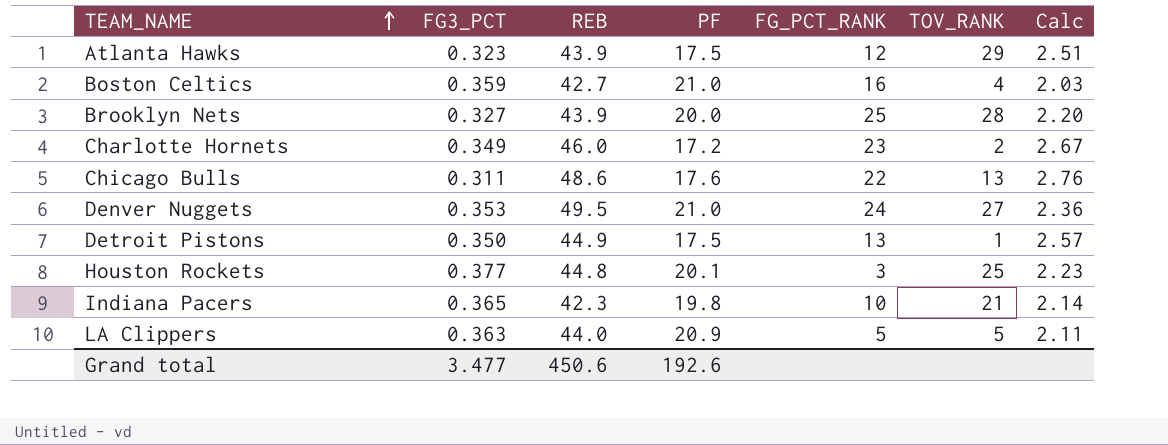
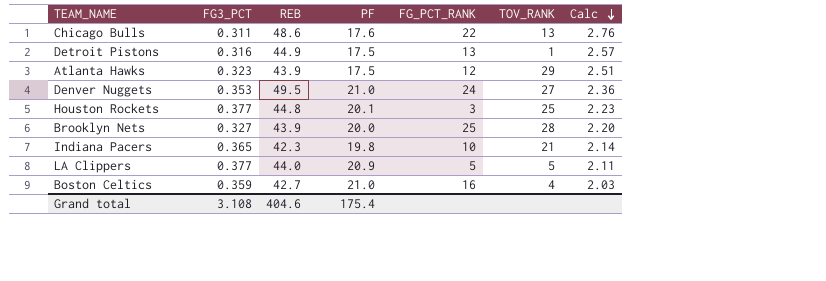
row order: TEAM_NAME ascending -> Calc descending
row Charlotte Hornets: 0.349 | 46.0 | 17.2 | 23 | 2 | 2.67 -> none
Detroit Pistons | FG3_PCT: 0.350 -> 0.316
LA Clippers | FG3_PCT: 0.363 -> 0.377
Grand total | FG3_PCT: 3.477 -> 3.108
Grand total | REB: 450.6 -> 404.6
Grand total | PF: 192.6 -> 175.4

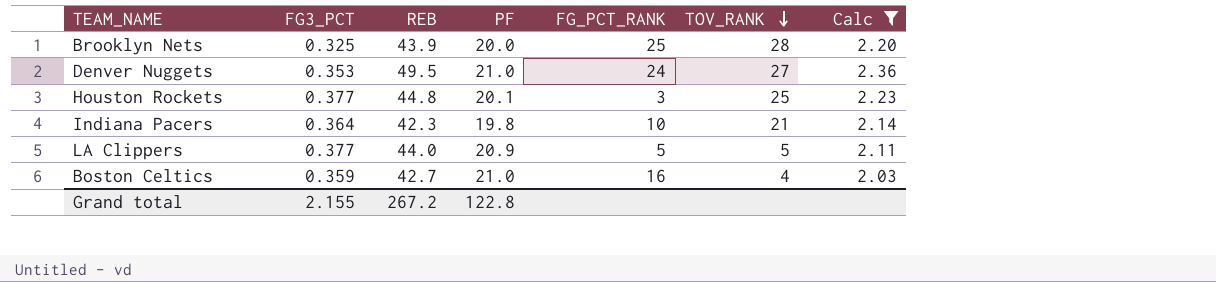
filter: none -> Calc <= 2.36
row order: Calc descending -> TOV_RANK descending
Brooklyn Nets | FG3_PCT: 0.327 -> 0.325
Indiana Pacers | FG3_PCT: 0.365 -> 0.364
Grand total | FG3_PCT: 3.108 -> 2.155
Grand total | REB: 404.6 -> 267.2
Grand total | PF: 175.4 -> 122.8

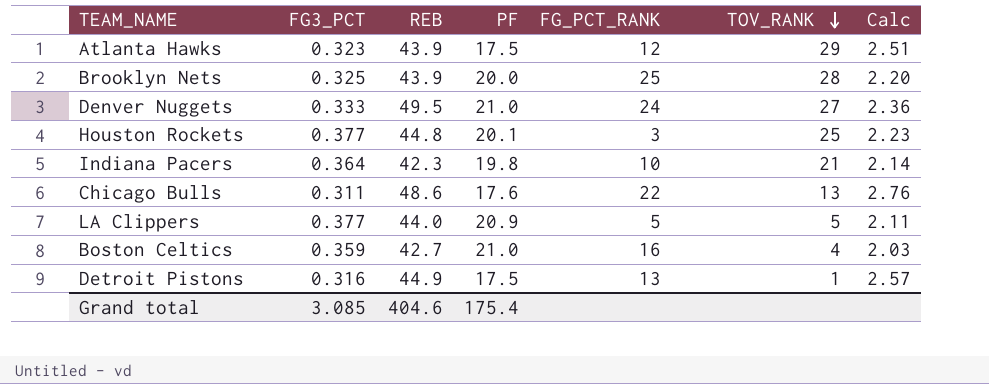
filter: Calc <= 2.36 -> none
Denver Nuggets | FG3_PCT: 0.353 -> 0.333
Grand total | FG3_PCT: 2.155 -> 3.085
Grand total | REB: 267.2 -> 404.6
Grand total | PF: 122.8 -> 175.4

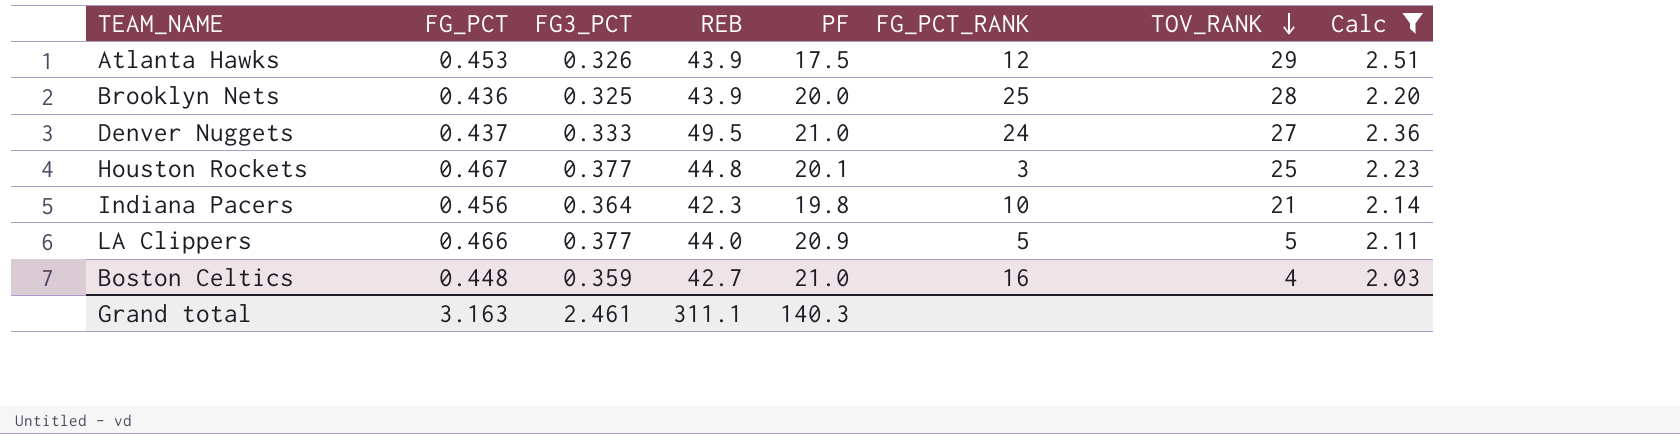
filter: none -> Calc <= 2.51
column FG_PCT | position: none -> 2
Atlanta Hawks | FG3_PCT: 0.323 -> 0.326
Grand total | FG3_PCT: 3.085 -> 2.461
Grand total | REB: 404.6 -> 311.1
Grand total | PF: 175.4 -> 140.3

